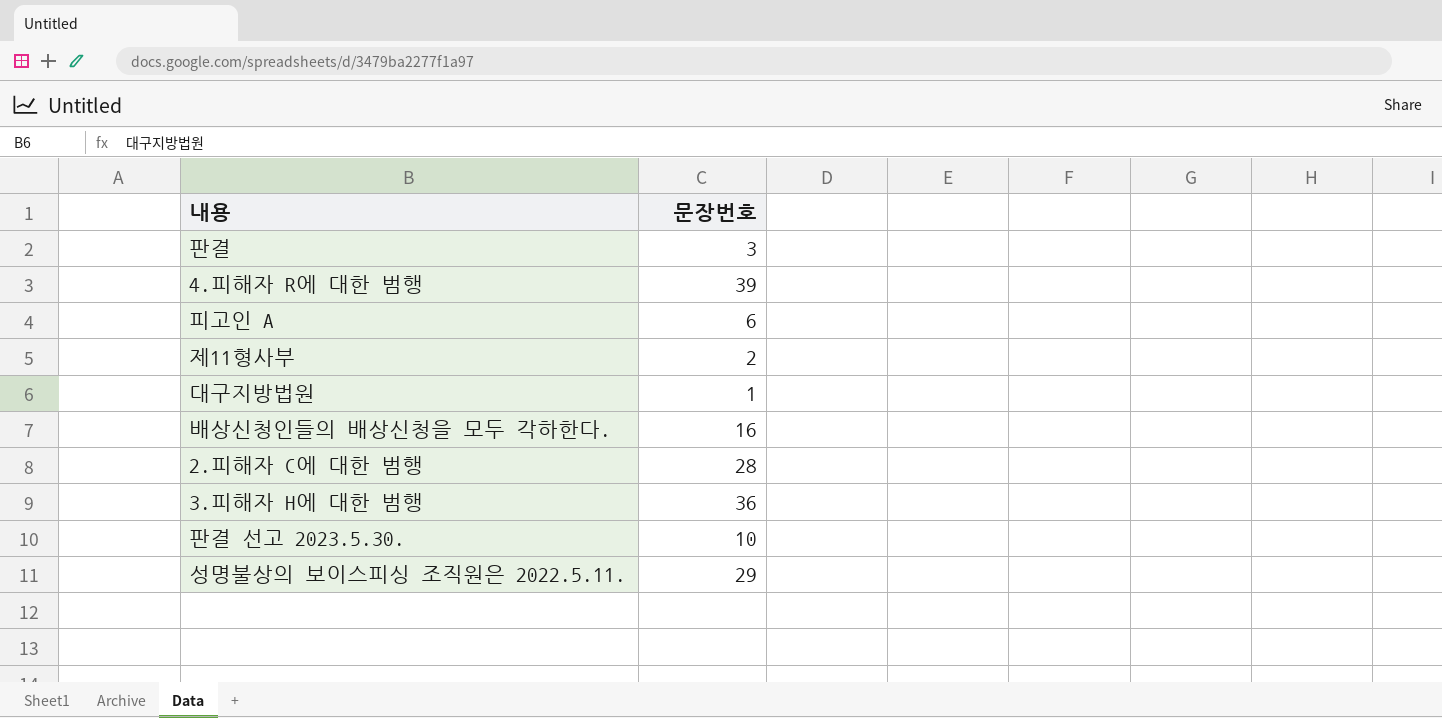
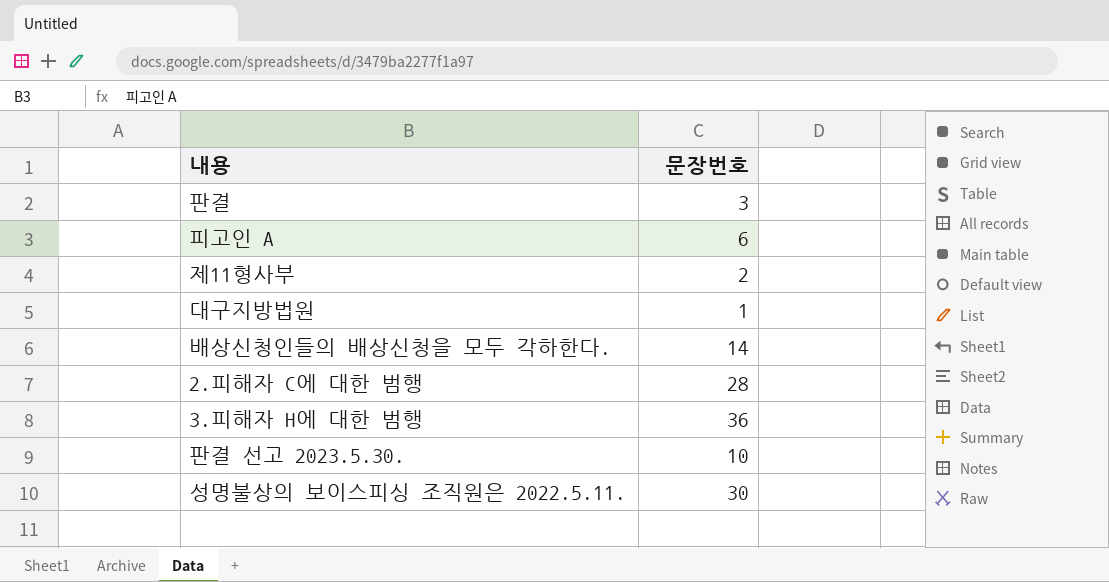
row 4.피해자 R에 대한 범행: 39 -> none
배상신청인들의 배상신청을 모두 각하한다. | 문장번호: 16 -> 14
성명불상의 보이스피싱 조직원은 2022.5.11. | 문장번호: 29 -> 30

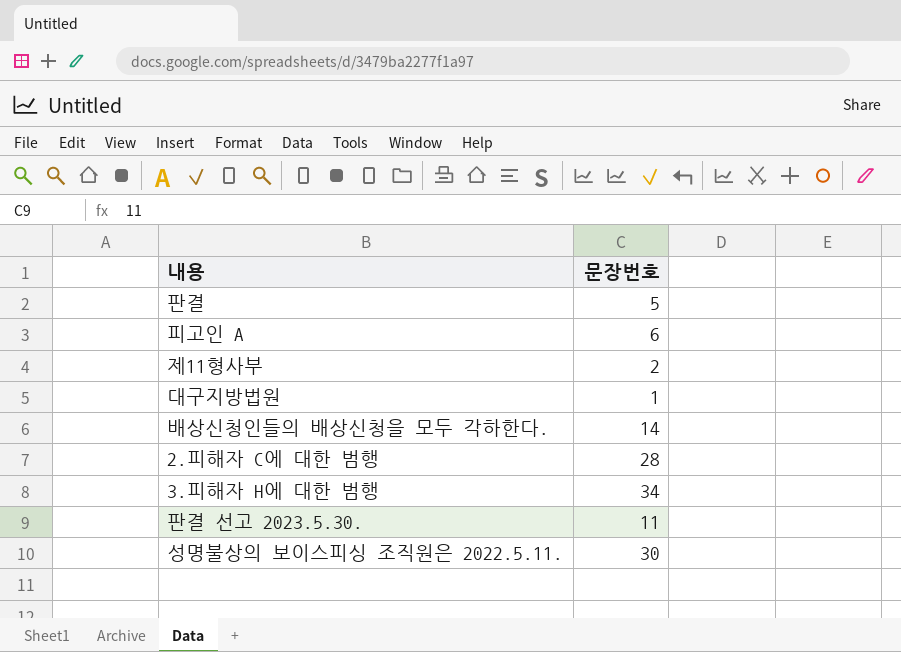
판결 | 문장번호: 3 -> 5
3.피해자 H에 대한 범행 | 문장번호: 36 -> 34
판결 선고 2023.5.30. | 문장번호: 10 -> 11

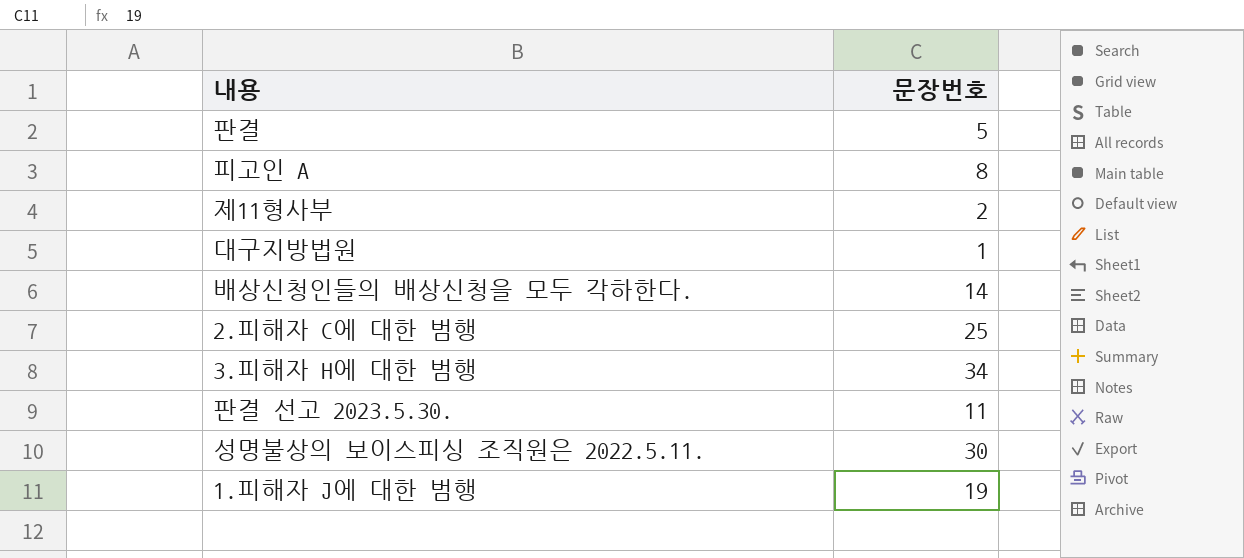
피고인 A | 문장번호: 6 -> 8
2.피해자 C에 대한 범행 | 문장번호: 28 -> 25
row 1.피해자 J에 대한 범행: none -> 19

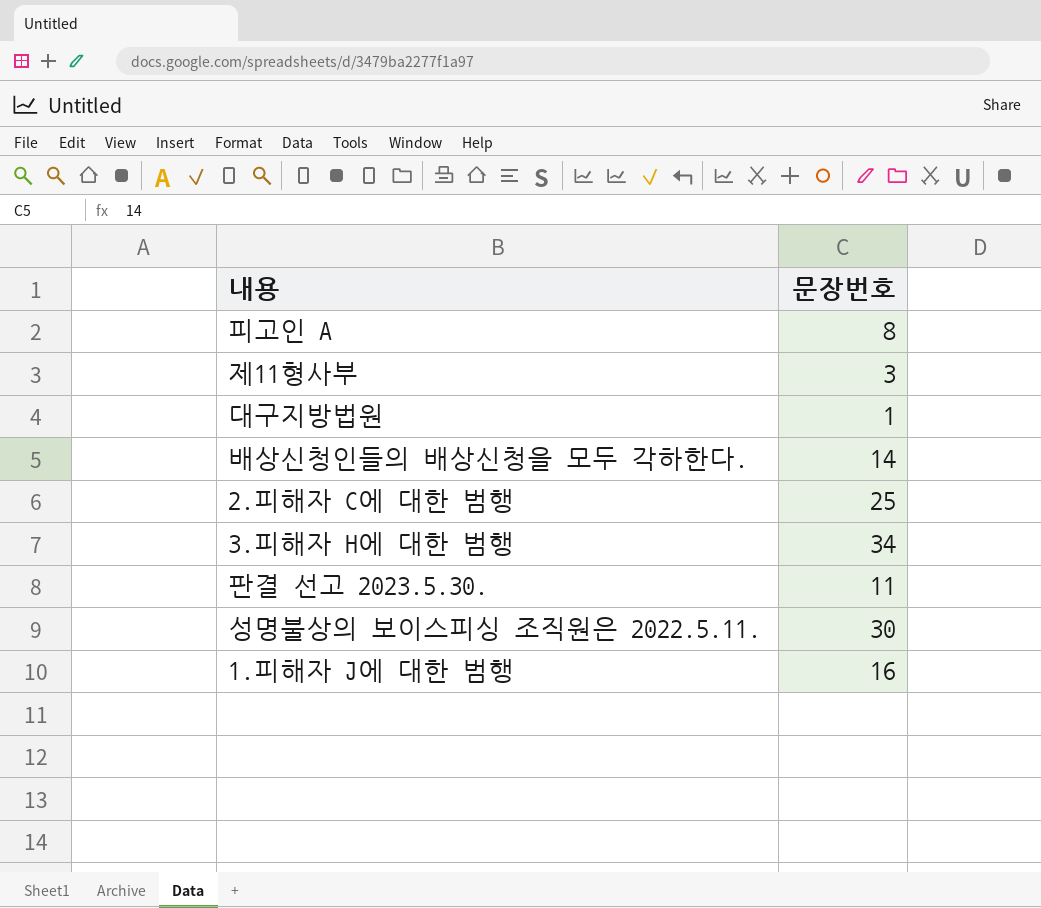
row 판결: 5 -> none
제11형사부 | 문장번호: 2 -> 3
1.피해자 J에 대한 범행 | 문장번호: 19 -> 16

